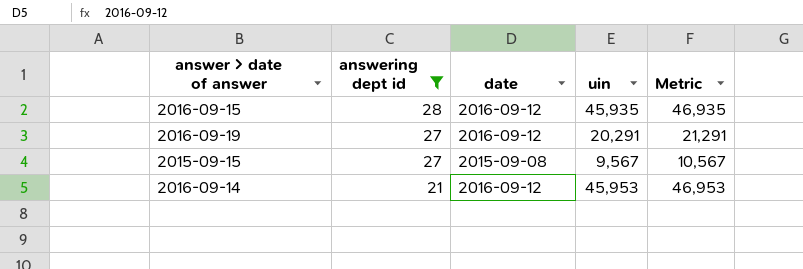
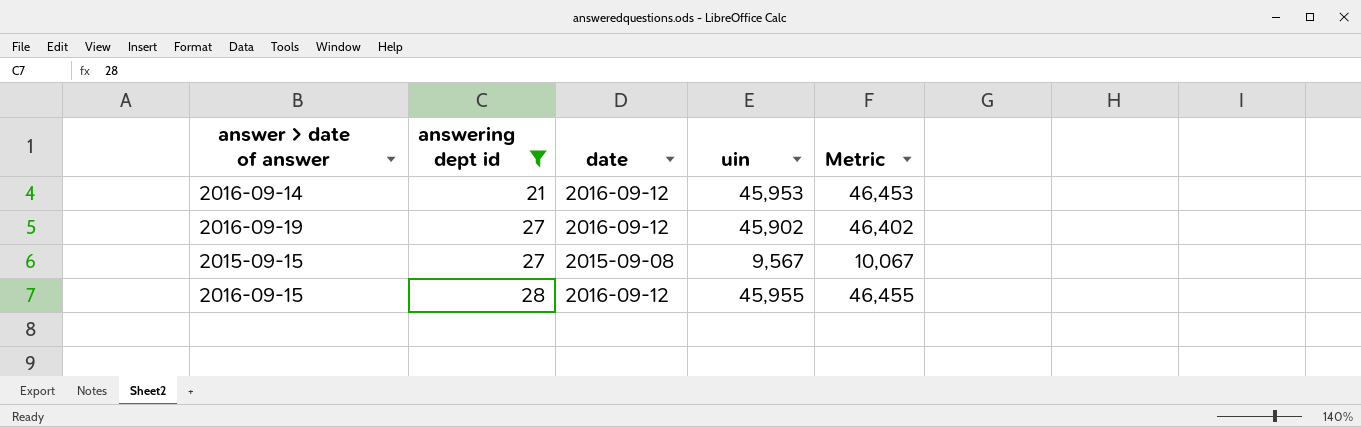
row order: answering dept id descending -> answering dept id ascending
column Metric | formula: [uin] + 1000 -> [uin] + 500
2016-09-19 | uin: 20,291 -> 45,902
2016-09-15 | uin: 45,935 -> 45,955

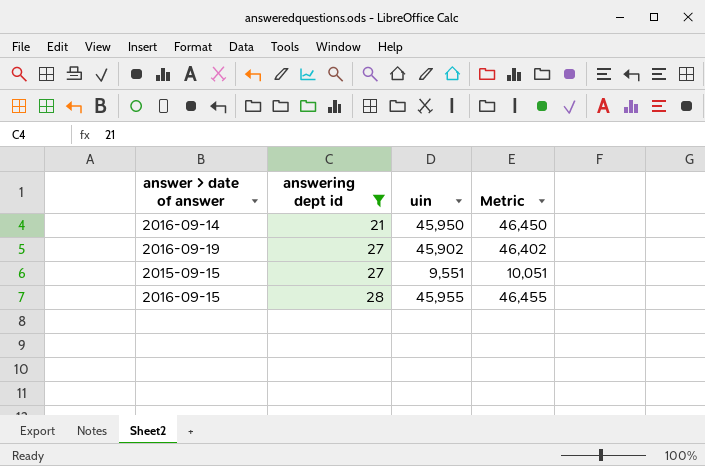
column date | position: 3 -> none
2016-09-14 | uin: 45,953 -> 45,950
2016-09-14 | Metric: 46,453 -> 46,450
2015-09-15 | uin: 9,567 -> 9,551
2015-09-15 | Metric: 10,067 -> 10,051

